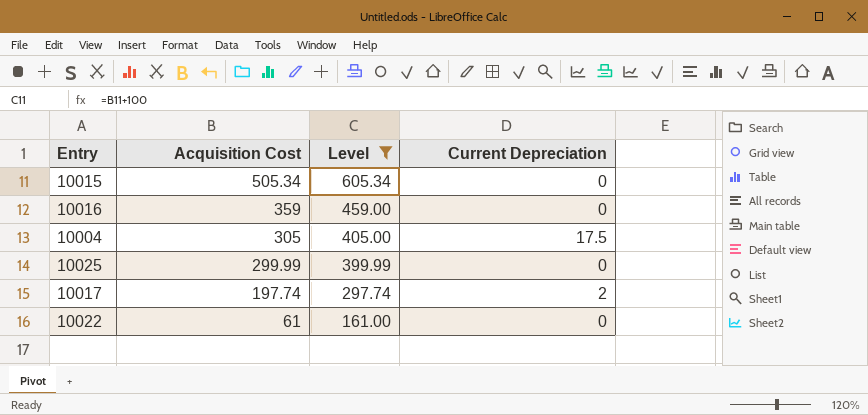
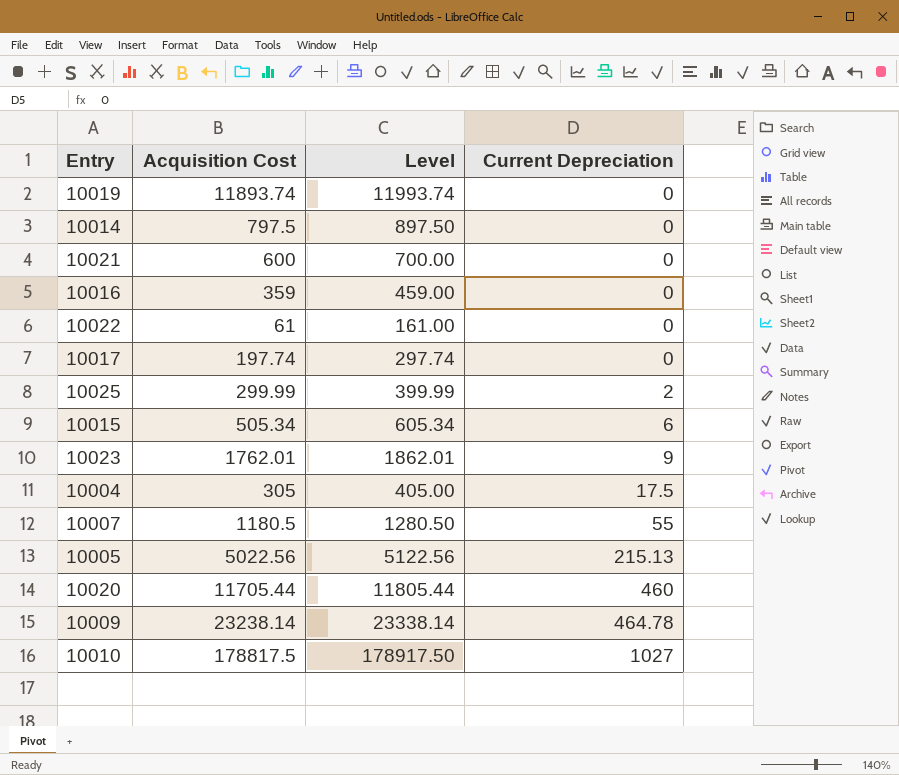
filter: Level <= 605.34 -> none
row order: Acquisition Cost descending -> Current Depreciation ascending
10017 | Current Depreciation: 2 -> 0
10025 | Current Depreciation: 0 -> 2
10015 | Current Depreciation: 0 -> 6

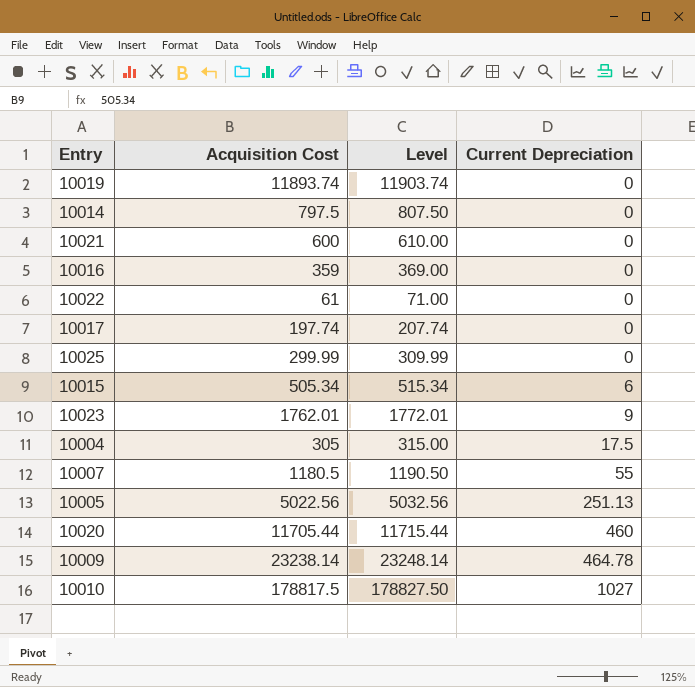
column Level | formula: [Acquisition Cost] + 100 -> [Acquisition Cost] + 10
10025 | Current Depreciation: 2 -> 0
10005 | Current Depreciation: 215.13 -> 251.13

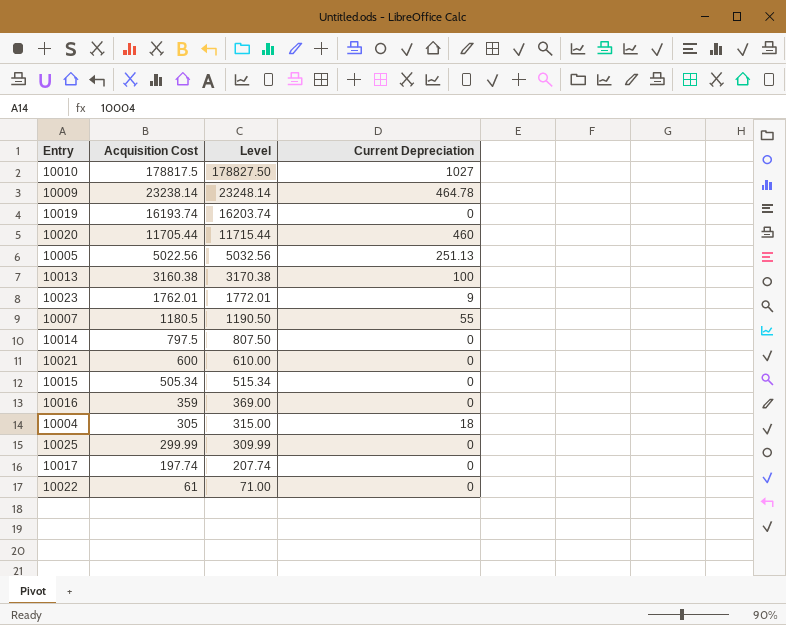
row order: Current Depreciation ascending -> Acquisition Cost descending
10019 | Acquisition Cost: 11893.74 -> 16193.74
10019 | Level: 11903.74 -> 16203.74
row 10013: none -> 3160.38 | 3170.38 | 100
10015 | Current Depreciation: 6 -> 0
10004 | Current Depreciation: 17.5 -> 18

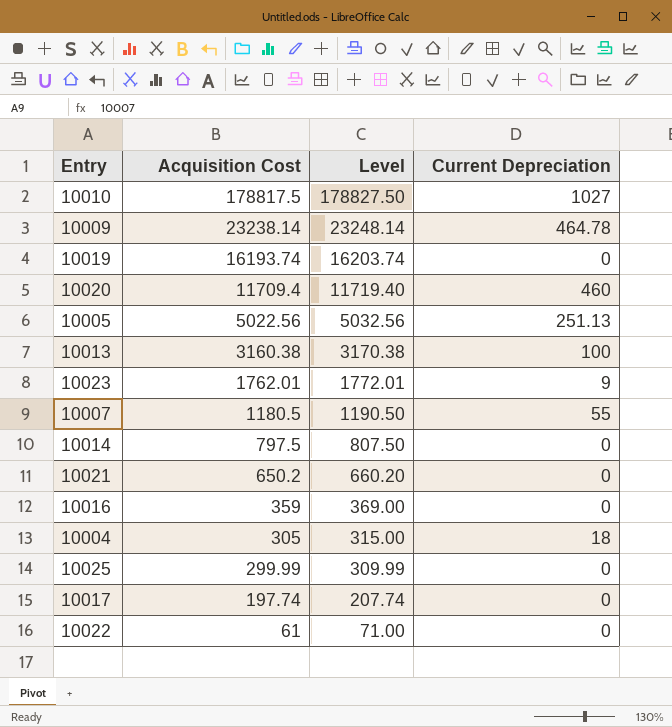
row 10015: 505.34 | 515.34 | 0 -> none
10020 | Acquisition Cost: 11705.44 -> 11709.4
10020 | Level: 11715.44 -> 11719.40
10021 | Acquisition Cost: 600 -> 650.2
10021 | Level: 610.00 -> 660.20

